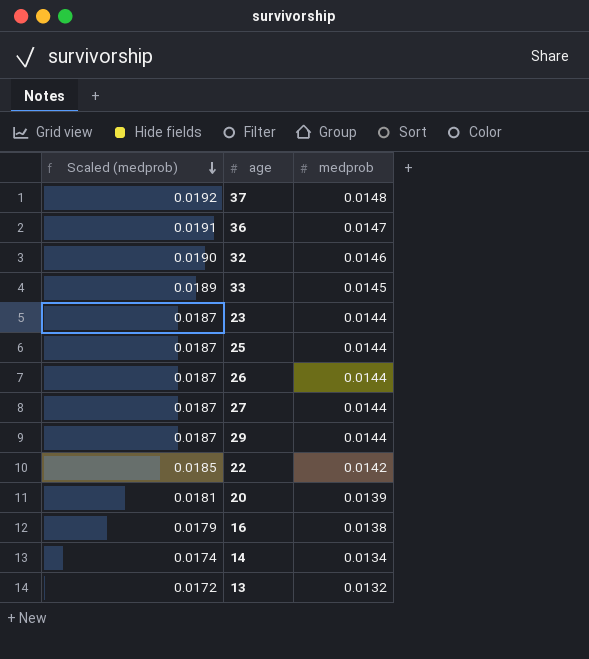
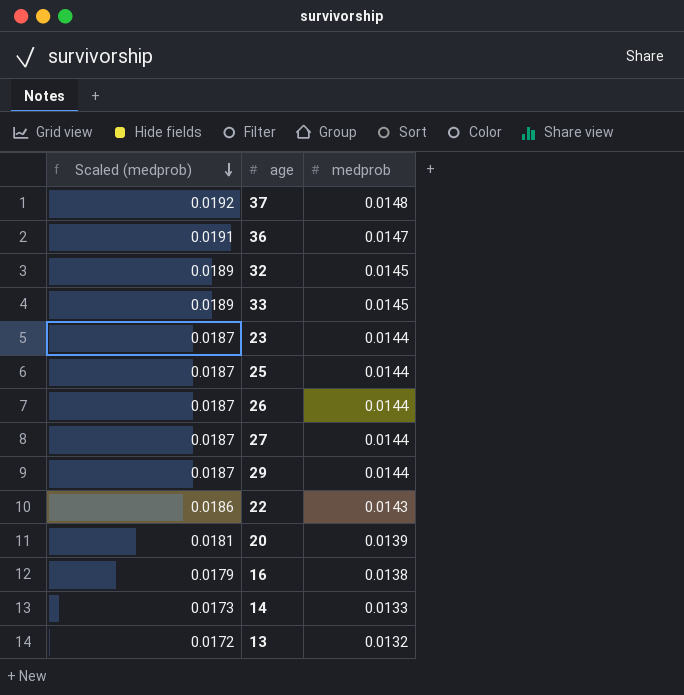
32 | Scaled (medprob): 0.0190 -> 0.0189
32 | medprob: 0.0146 -> 0.0145
22 | Scaled (medprob): 0.0185 -> 0.0186
22 | medprob: 0.0142 -> 0.0143
14 | Scaled (medprob): 0.0174 -> 0.0173
14 | medprob: 0.0134 -> 0.0133

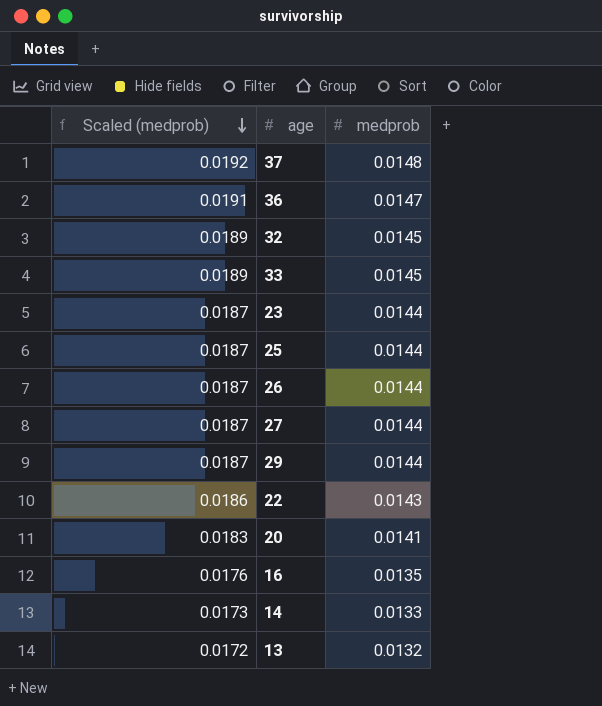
20 | Scaled (medprob): 0.0181 -> 0.0183
20 | medprob: 0.0139 -> 0.0141
16 | Scaled (medprob): 0.0179 -> 0.0176
16 | medprob: 0.0138 -> 0.0135

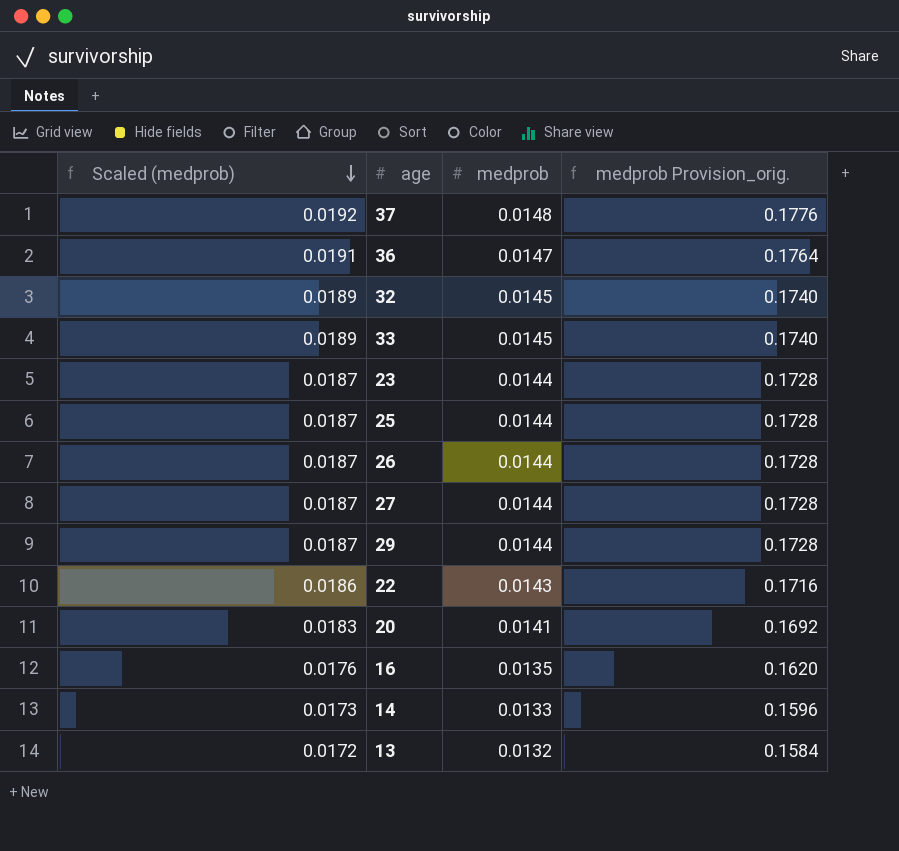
column medprob Provision_orig. | formula: none -> [medprob] * 12

